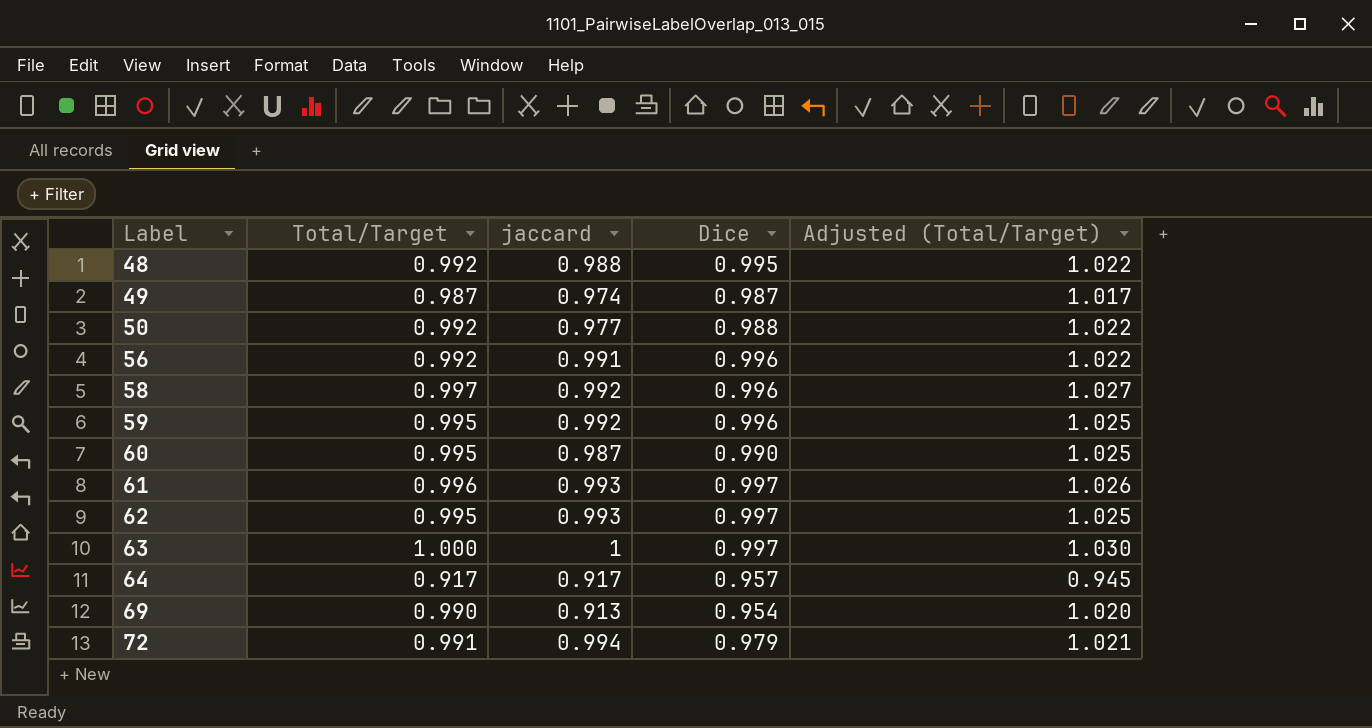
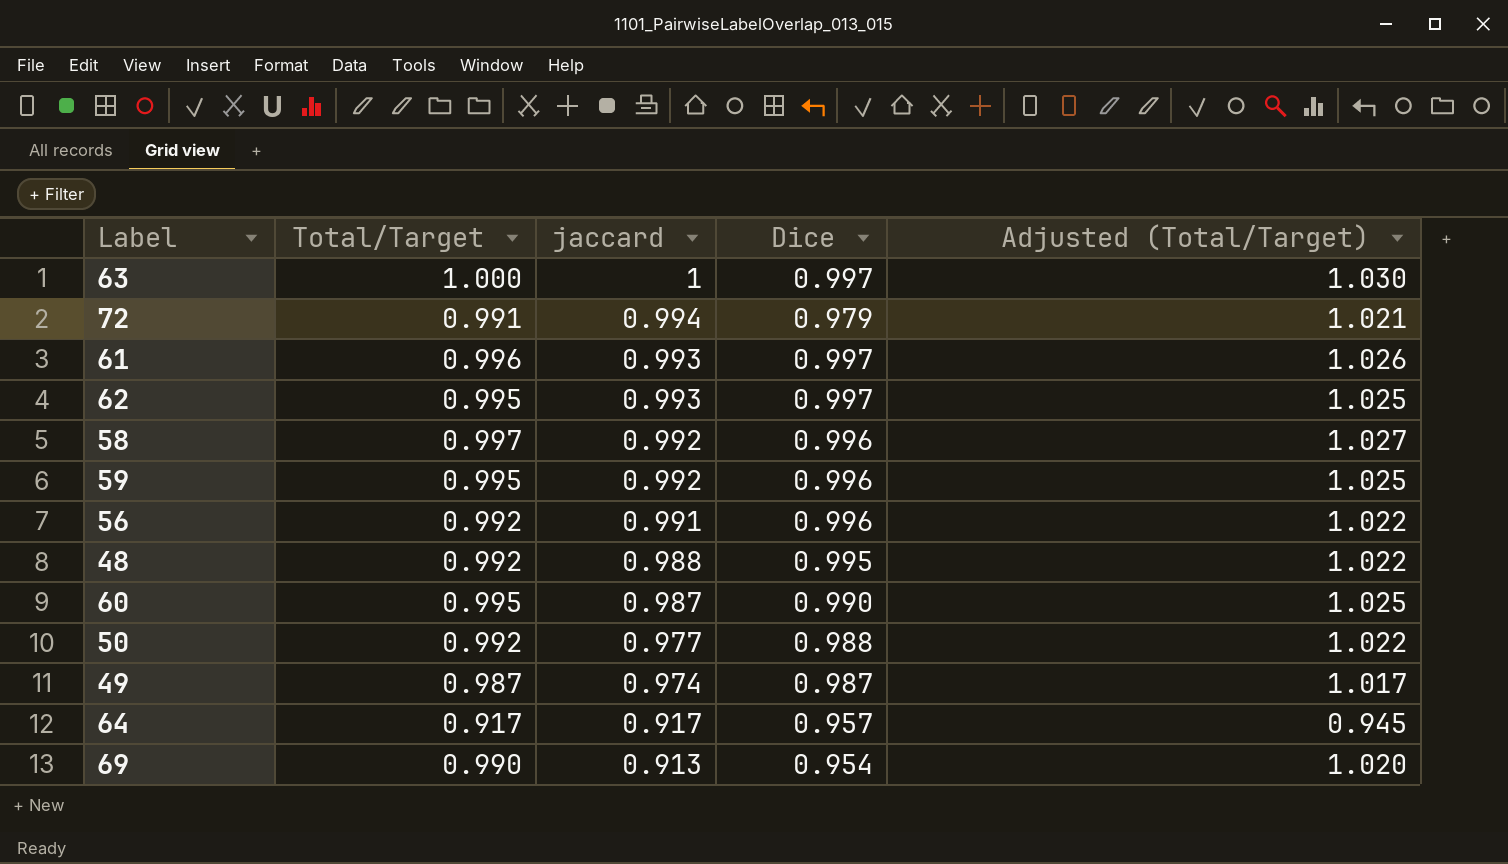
row order: Label ascending -> jaccard descending

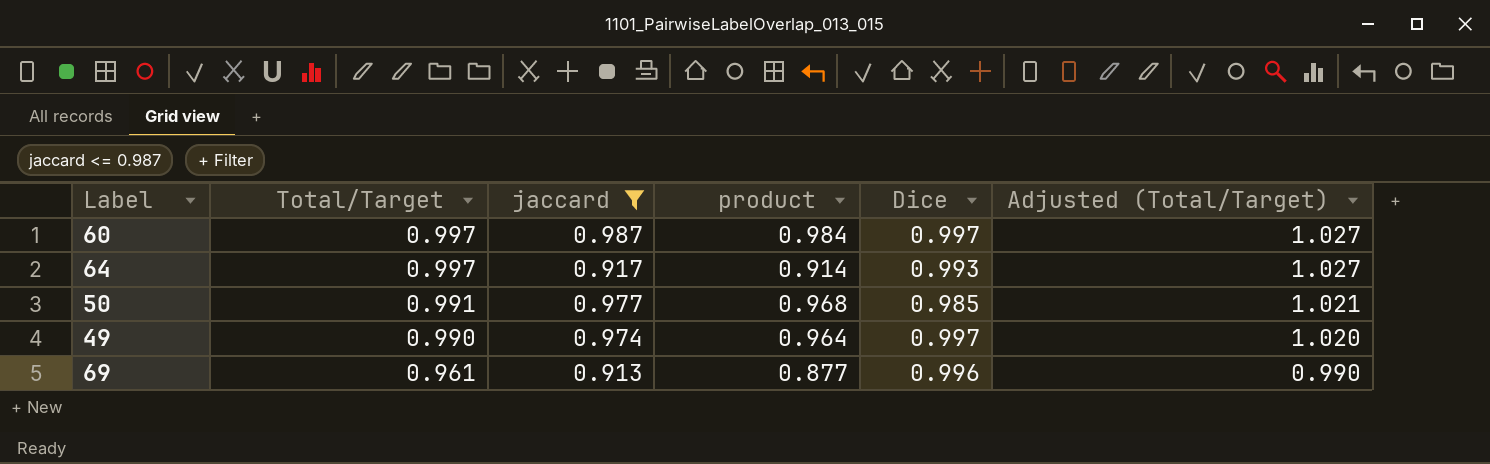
filter: none -> jaccard <= 0.987
row order: jaccard descending -> Total/Target descending
column product | formula: none -> [Total/Target] * [jaccard]
60 | Total/Target: 0.995 -> 0.997
60 | Dice: 0.990 -> 0.997
60 | Adjusted (Total/Target): 1.025 -> 1.027
64 | Total/Target: 0.917 -> 0.997
64 | Dice: 0.957 -> 0.993
64 | Adjusted (Total/Target): 0.945 -> 1.027
50 | Total/Target: 0.992 -> 0.991
50 | Dice: 0.988 -> 0.985
50 | Adjusted (Total/Target): 1.022 -> 1.021
49 | Total/Target: 0.987 -> 0.990
49 | Dice: 0.987 -> 0.997
49 | Adjusted (Total/Target): 1.017 -> 1.020
69 | Total/Target: 0.990 -> 0.961
69 | Dice: 0.954 -> 0.996
69 | Adjusted (Total/Target): 1.020 -> 0.990

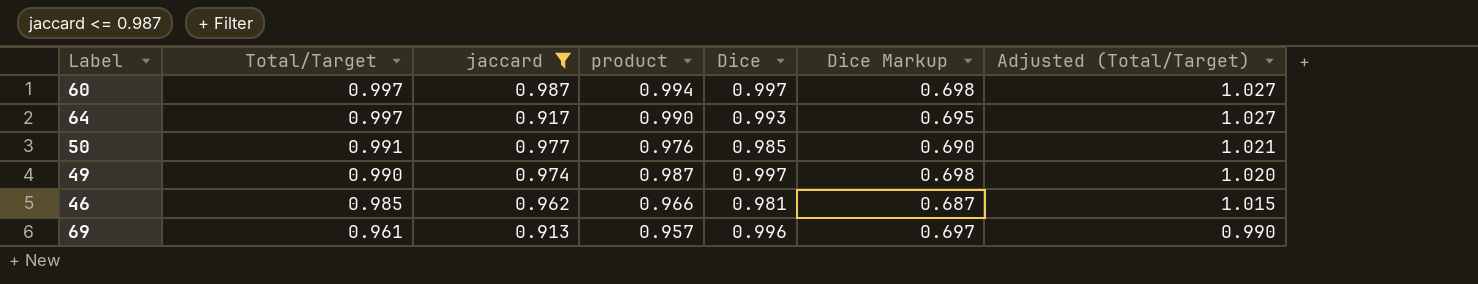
column product | formula: [Total/Target] * [jaccard] -> [Total/Target] * [Dice]
column Dice Markup | formula: none -> [Dice] * 0.7
row 46: none -> 0.985 | 0.962 | 0.966 | 0.981 | 0.687 | 1.015

